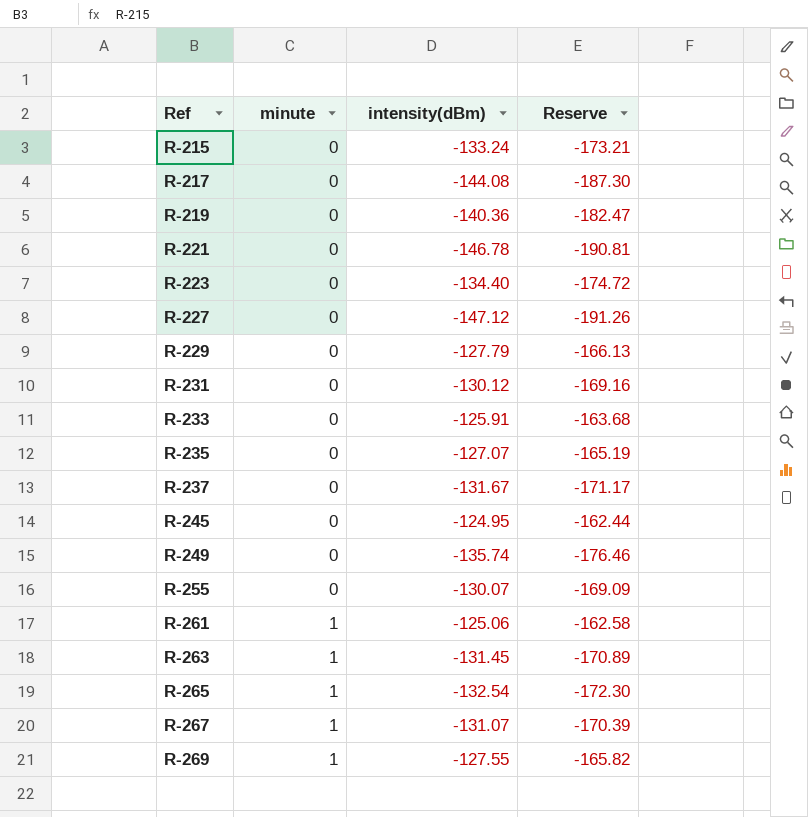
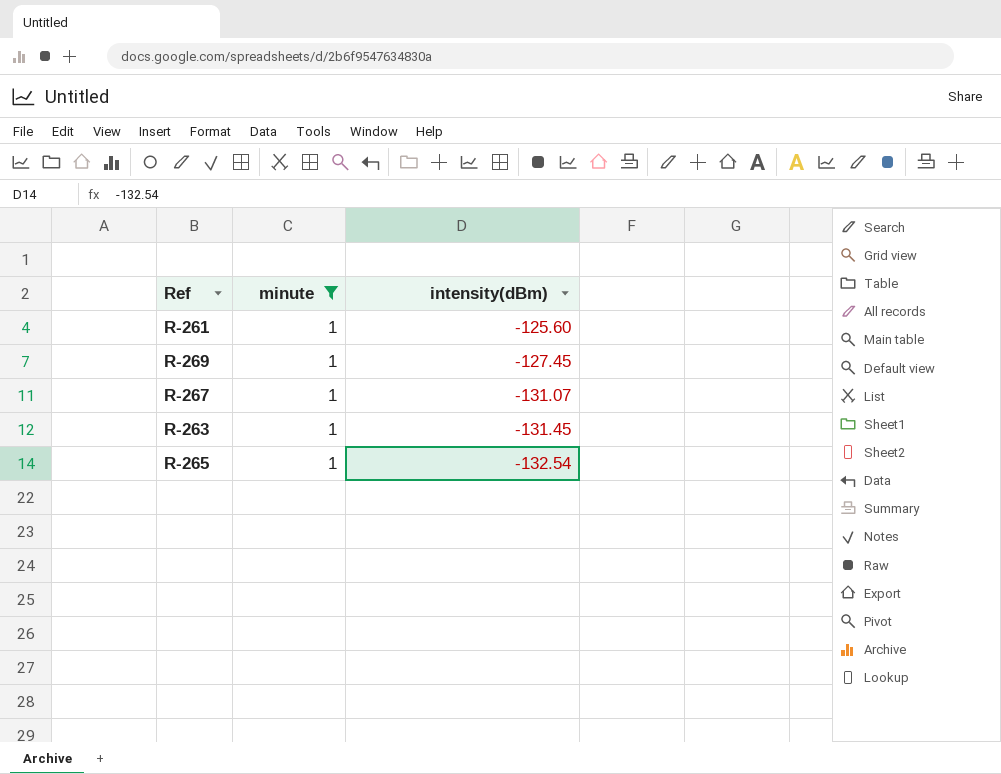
filter: none -> minute = 1
row order: Ref ascending -> intensity(dBm) descending
column Reserve | formula: [intensity(dBm)] * 1.3 -> none
R-261 | intensity(dBm): -125.06 -> -125.60
R-269 | intensity(dBm): -127.55 -> -127.45

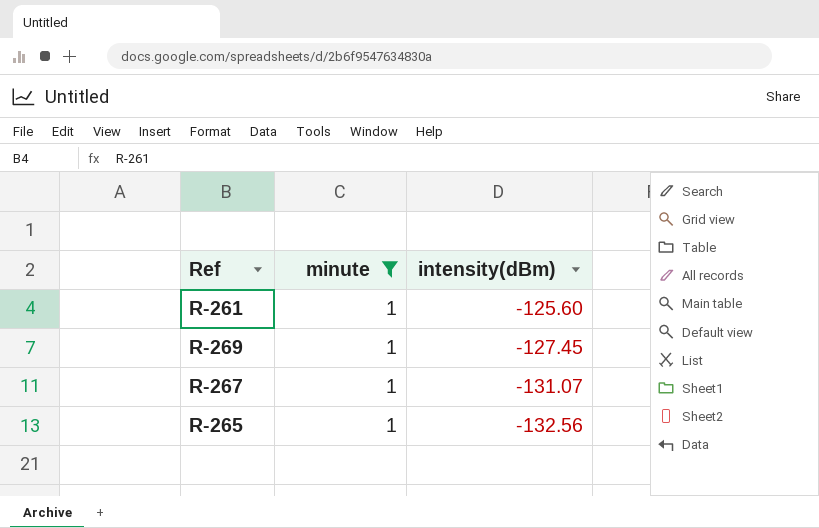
row R-263: 1 | -131.45 -> none
R-265 | intensity(dBm): -132.54 -> -132.56

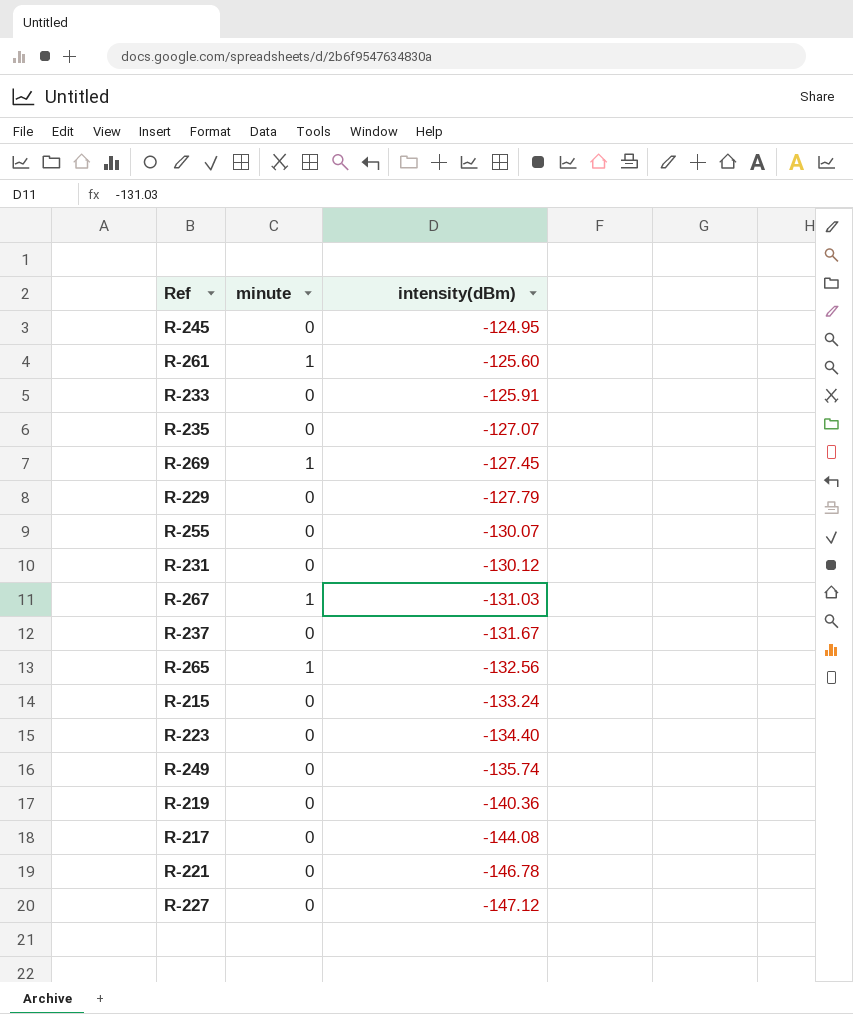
filter: minute = 1 -> none
R-267 | intensity(dBm): -131.07 -> -131.03

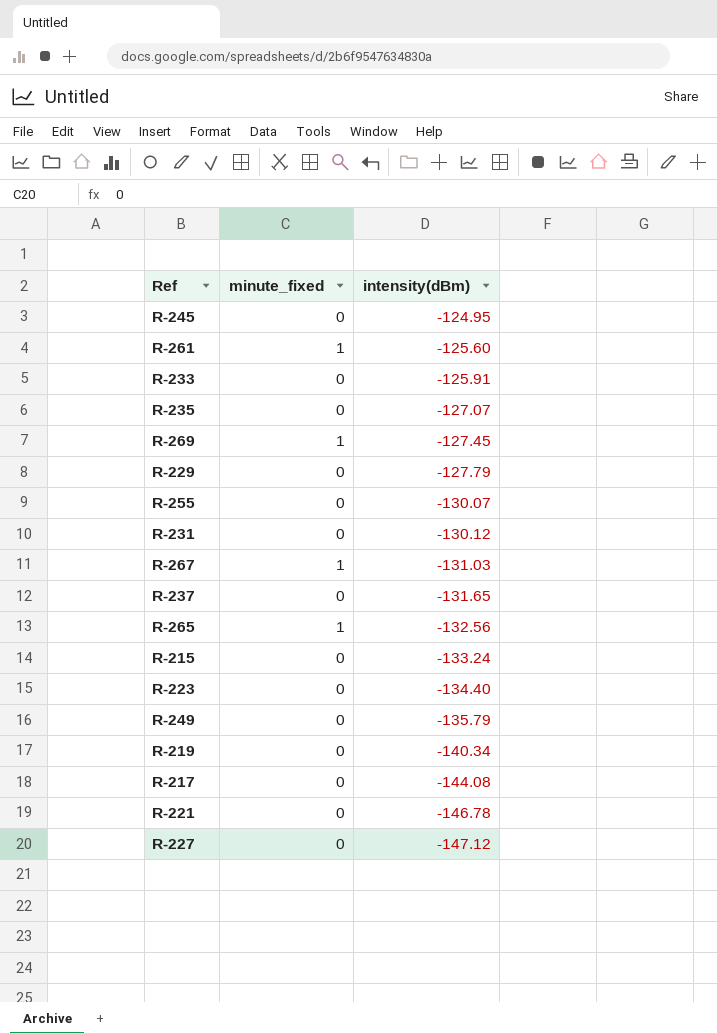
column name: minute -> minute_fixed
R-237 | intensity(dBm): -131.67 -> -131.65
R-249 | intensity(dBm): -135.74 -> -135.79
R-219 | intensity(dBm): -140.36 -> -140.34

